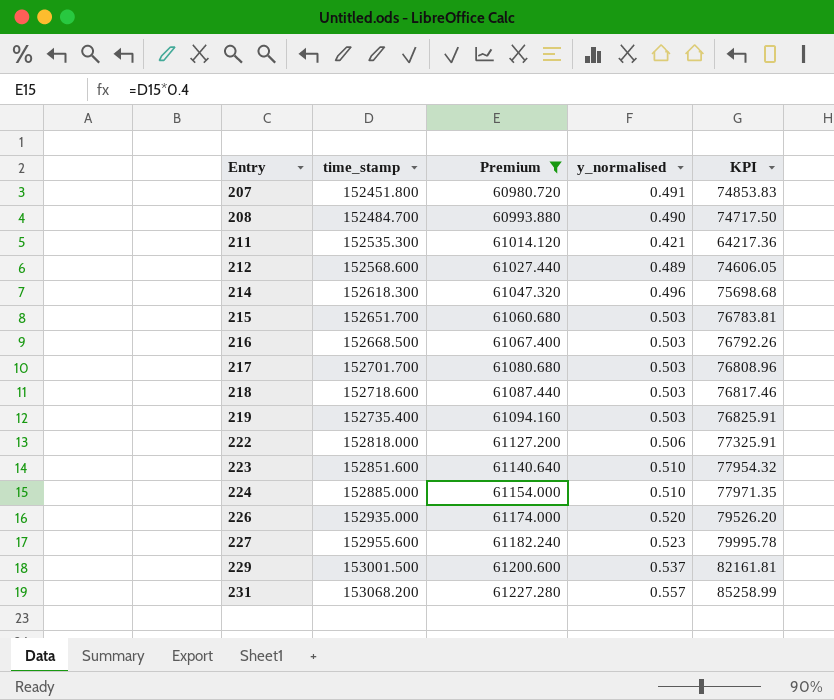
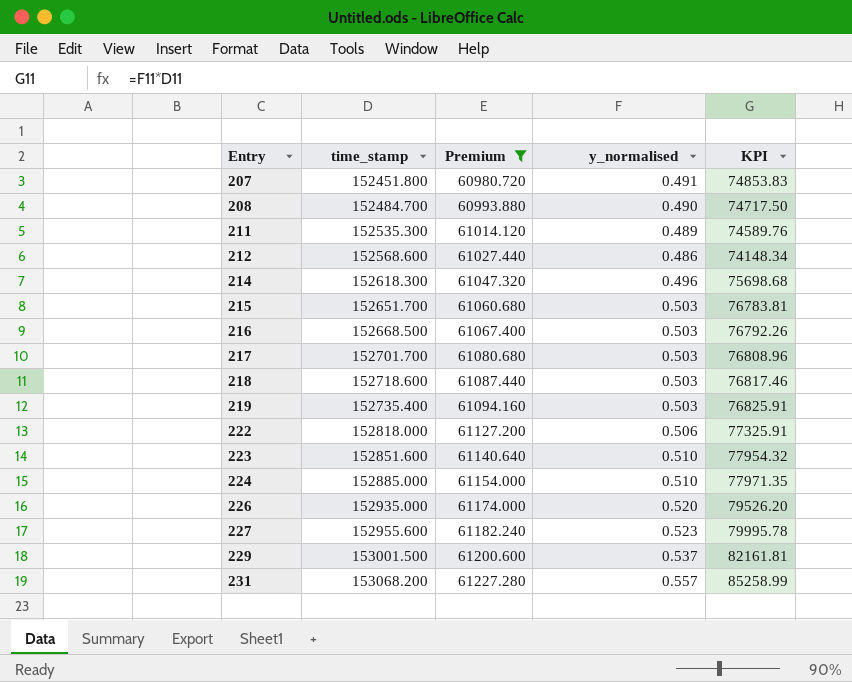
211 | y_normalised: 0.421 -> 0.489
211 | KPI: 64217.36 -> 74589.76
212 | y_normalised: 0.489 -> 0.486
212 | KPI: 74606.05 -> 74148.34

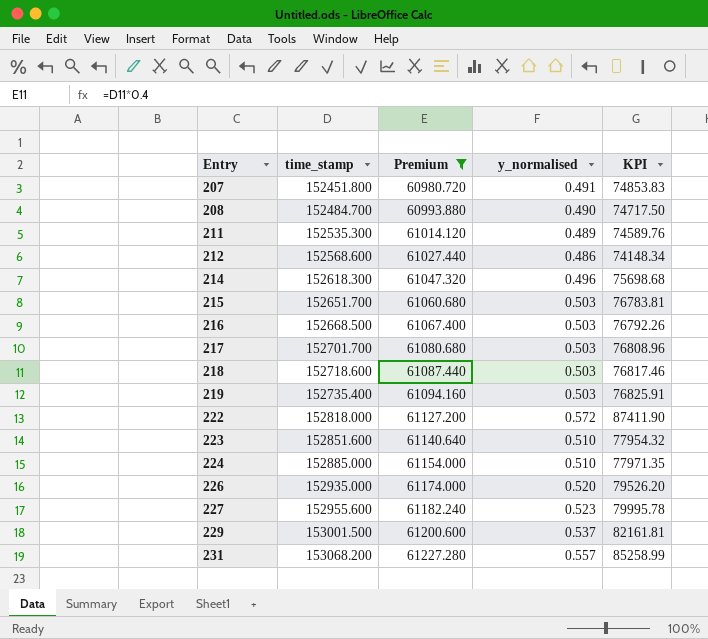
222 | y_normalised: 0.506 -> 0.572
222 | KPI: 77325.91 -> 87411.90

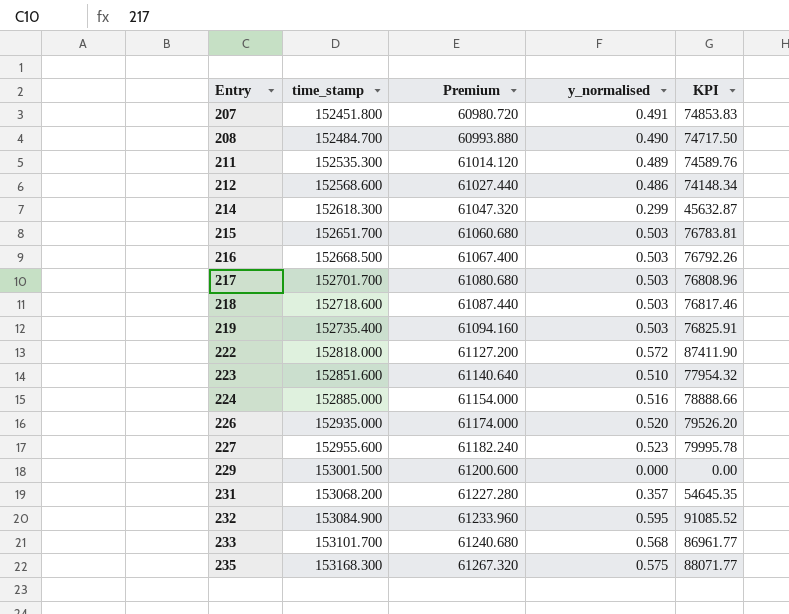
filter: Premium <= 61227.280 -> none
214 | y_normalised: 0.496 -> 0.299
214 | KPI: 75698.68 -> 45632.87
224 | y_normalised: 0.510 -> 0.516
224 | KPI: 77971.35 -> 78888.66
229 | y_normalised: 0.537 -> 0.000
229 | KPI: 82161.81 -> 0.00
231 | y_normalised: 0.557 -> 0.357
231 | KPI: 85258.99 -> 54645.35

